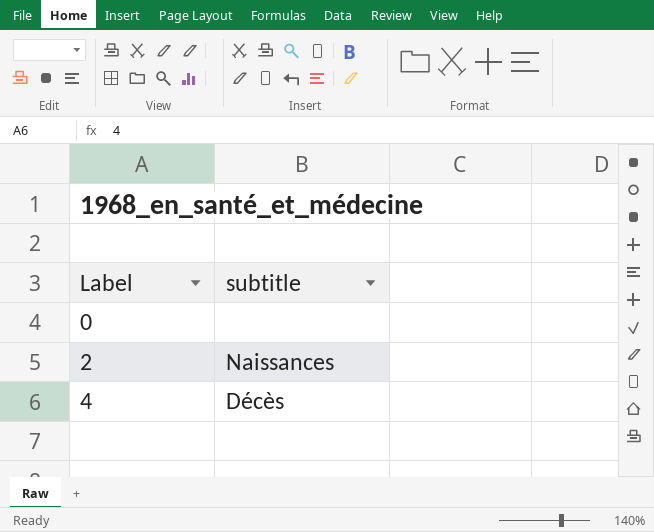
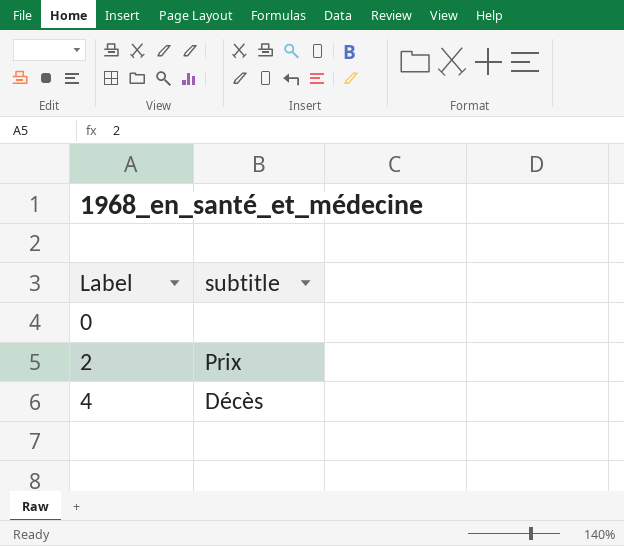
2 | subtitle: Naissances -> Prix

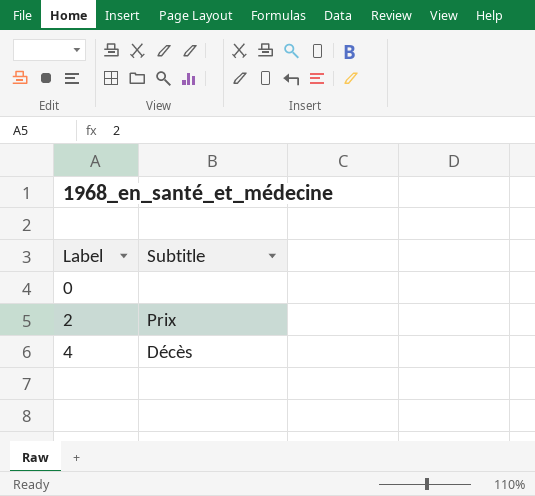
column name: subtitle -> Subtitle

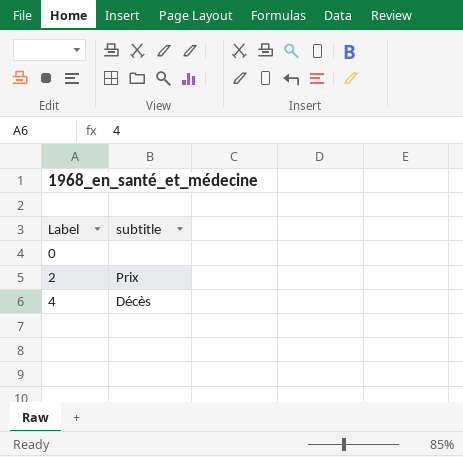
column name: Subtitle -> subtitle

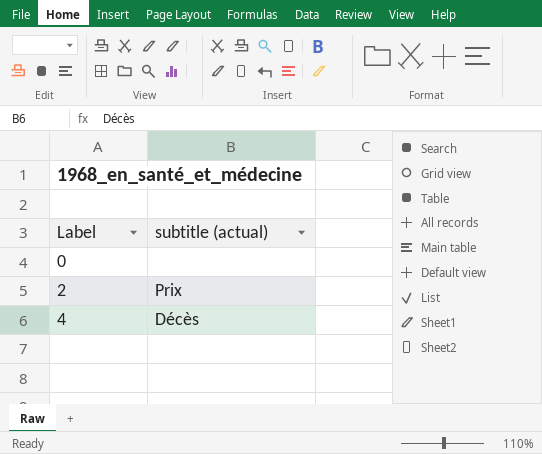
column name: subtitle -> subtitle (actual)

